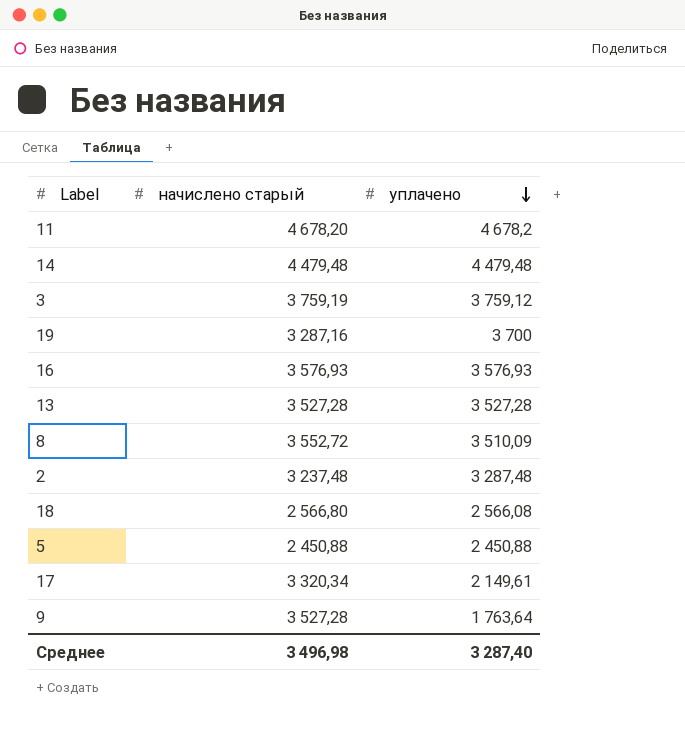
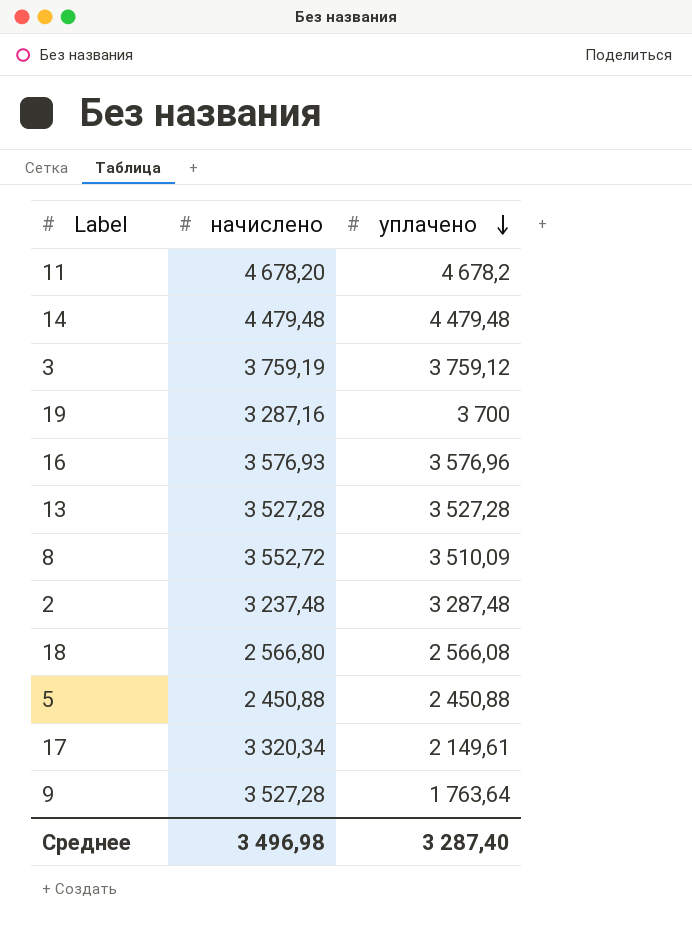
column name: начислено старый -> начислено
16 | уплачено: 3 576,93 -> 3 576,96

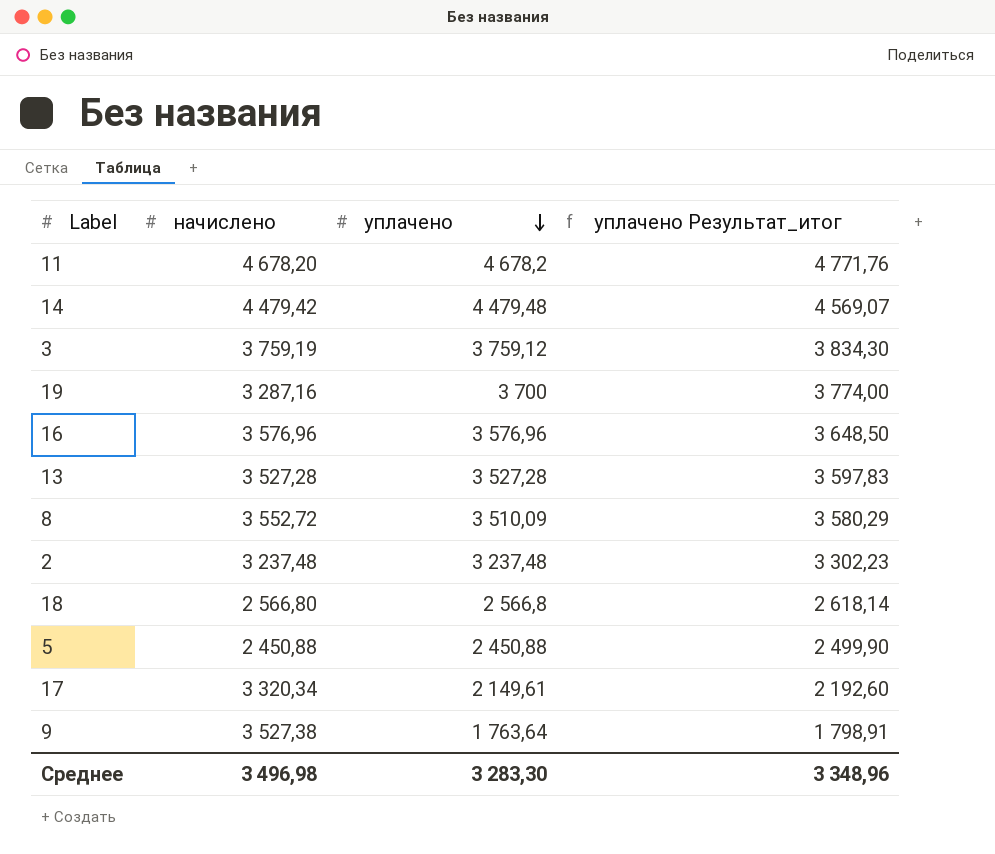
column уплачено Результат_итог | formula: none -> [уплачено] * 1,02
14 | начислено: 4 479,48 -> 4 479,42
16 | начислено: 3 576,93 -> 3 576,96
2 | уплачено: 3 287,48 -> 3 237,48
18 | уплачено: 2 566,08 -> 2 566,8
9 | начислено: 3 527,28 -> 3 527,38
Среднее | уплачено: 3 287,40 -> 3 283,30

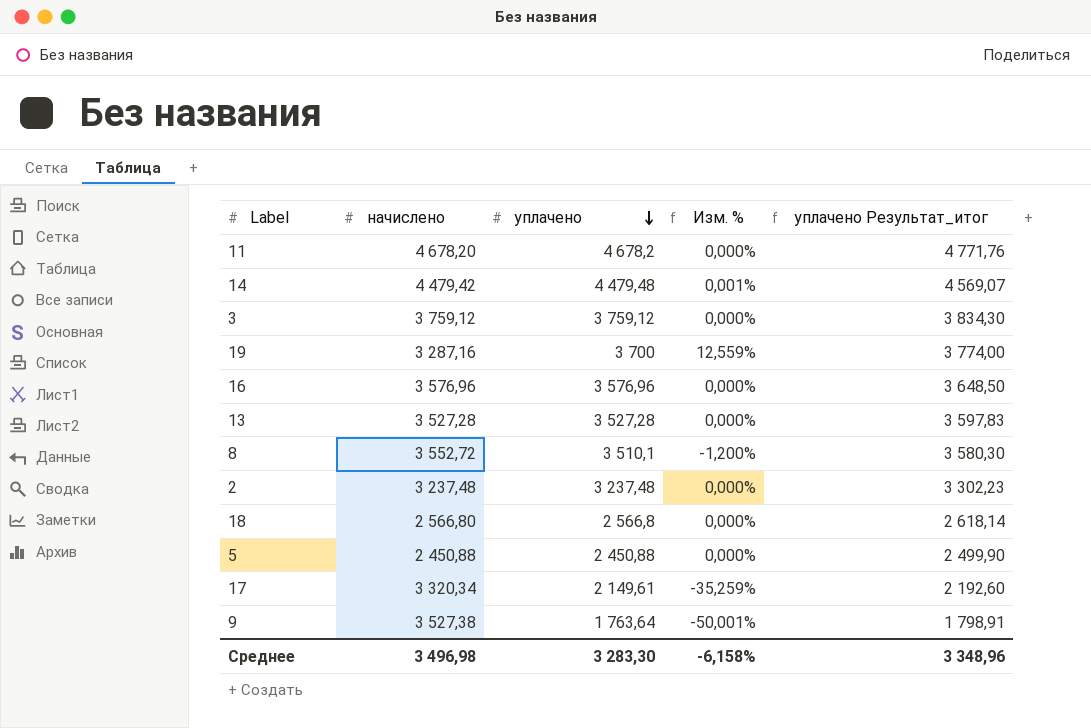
column Изм. % | formula: none -> ([уплачено] - [начислено]) / [начислено]
3 | начислено: 3 759,19 -> 3 759,12
8 | уплачено: 3 510,09 -> 3 510,1
8 | уплачено Результат_итог: 3 580,29 -> 3 580,30

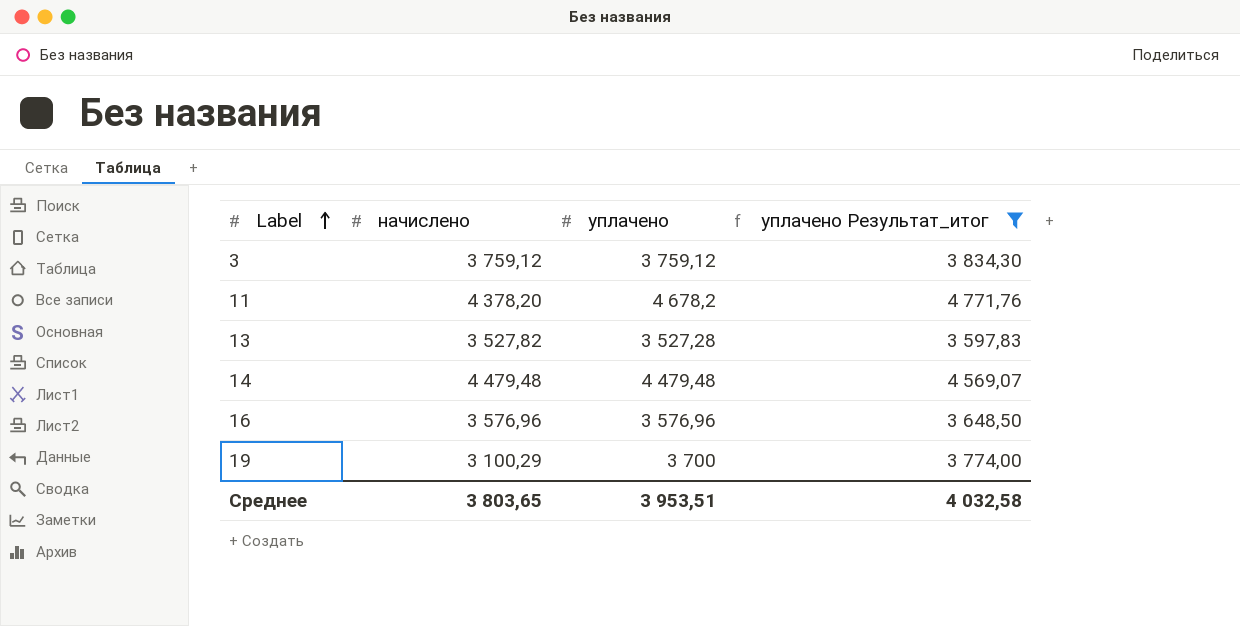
filter: none -> уплачено Результат_итог >= 3 597,83
row order: уплачено descending -> Label ascending
column Изм. % | formula: ([уплачено] - [начислено]) / [начислено] -> none
11 | начислено: 4 678,20 -> 4 378,20
13 | начислено: 3 527,28 -> 3 527,82
14 | начислено: 4 479,42 -> 4 479,48
19 | начислено: 3 287,16 -> 3 100,29
Среднее | начислено: 3 496,98 -> 3 803,65
Среднее | уплачено: 3 283,30 -> 3 953,51
Среднее | уплачено Результат_итог: 3 348,96 -> 4 032,58

